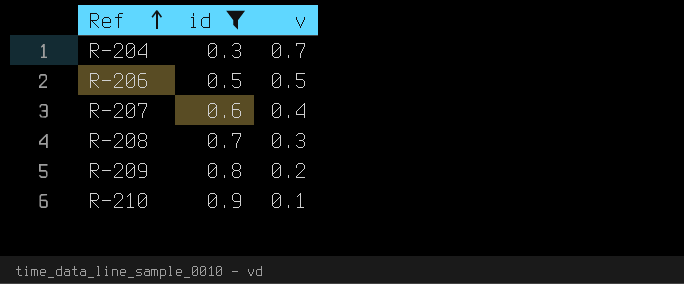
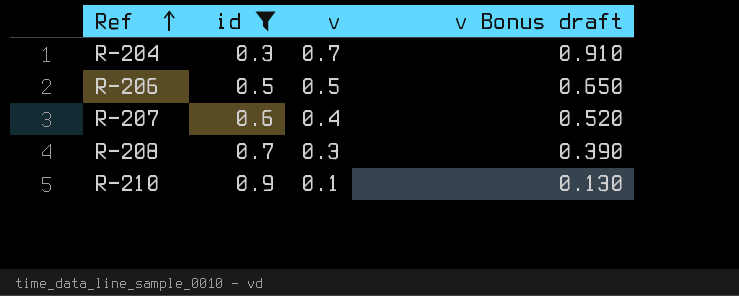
column v Bonus draft | formula: none -> [v] * 1.3
row R-209: 0.8 | 0.2 -> none

